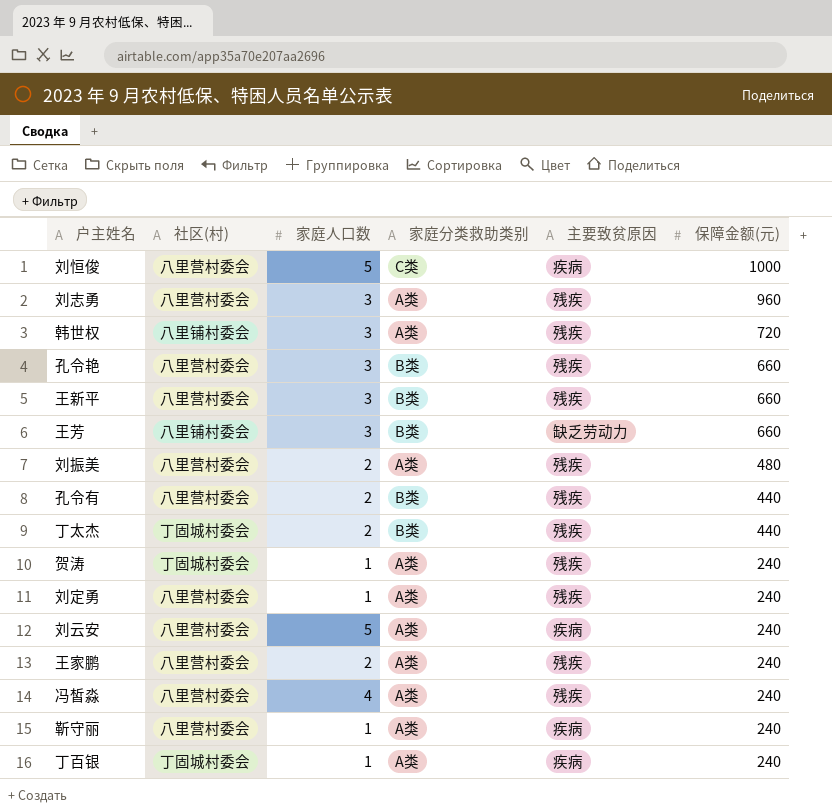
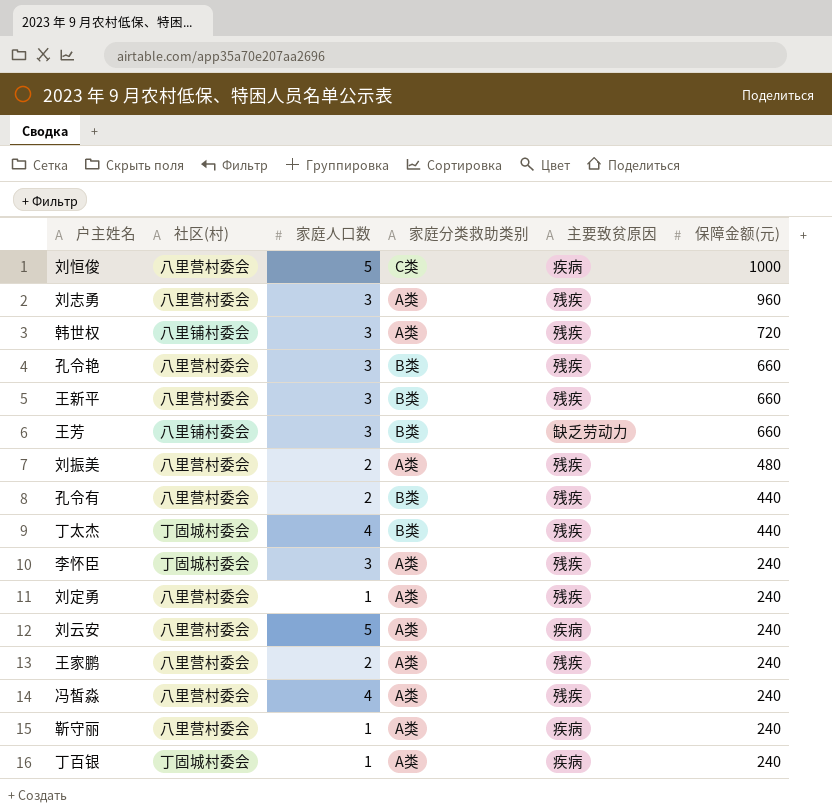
row 贺涛: 丁固城村委会 | 1 | A类 | 残疾 | 240 -> none
丁太杰 | 家庭人口数: 2 -> 4
row 李怀臣: none -> 丁固城村委会 | 3 | A类 | 残疾 | 240

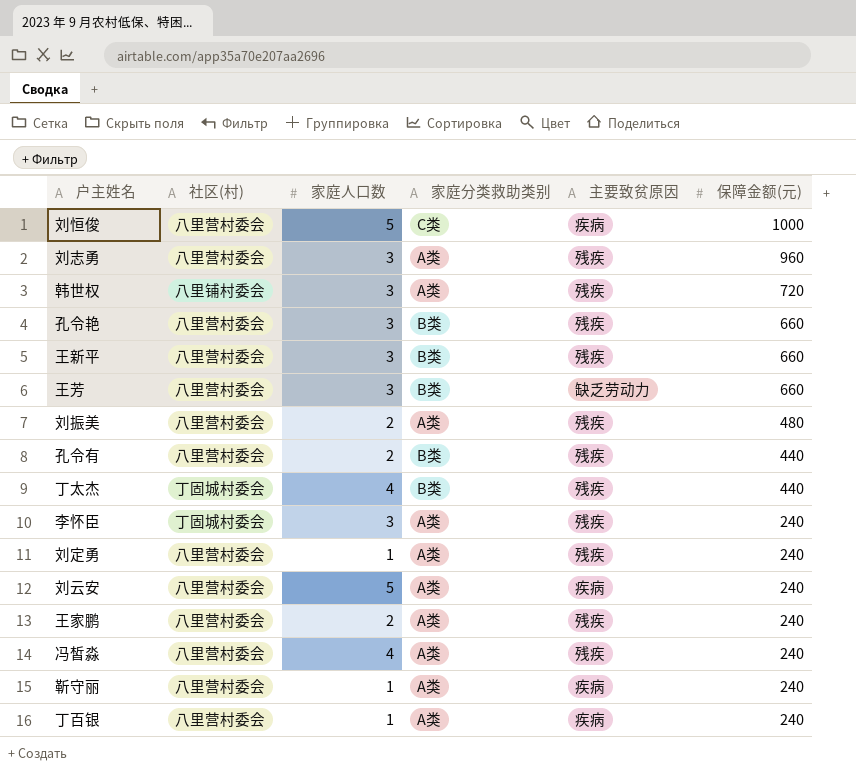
王芳 | 社区(村): 八里铺村委会 -> 八里营村委会
丁百银 | 社区(村): 丁固城村委会 -> 八里营村委会

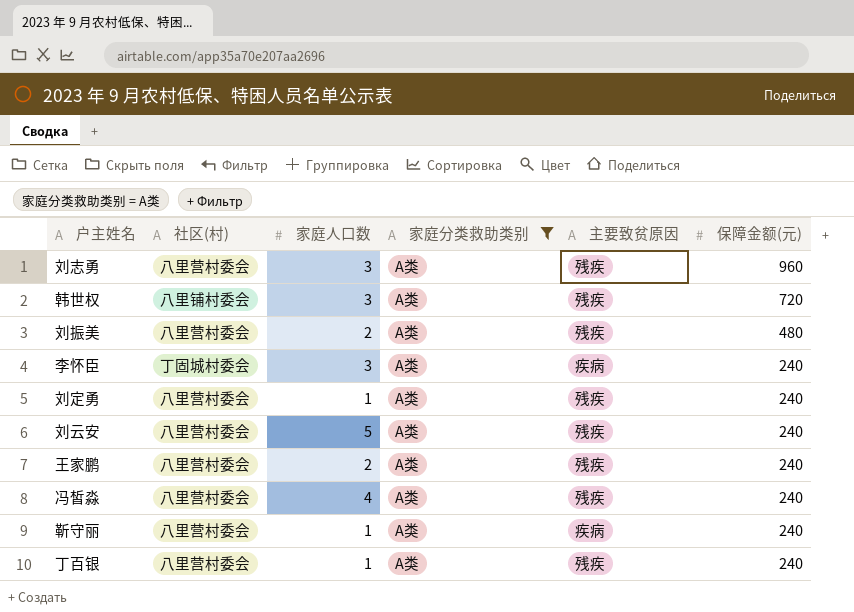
filter: none -> 家庭分类救助类别 = A类
李怀臣 | 主要致贫原因: 残疾 -> 疾病
刘云安 | 主要致贫原因: 疾病 -> 残疾
丁百银 | 主要致贫原因: 疾病 -> 残疾

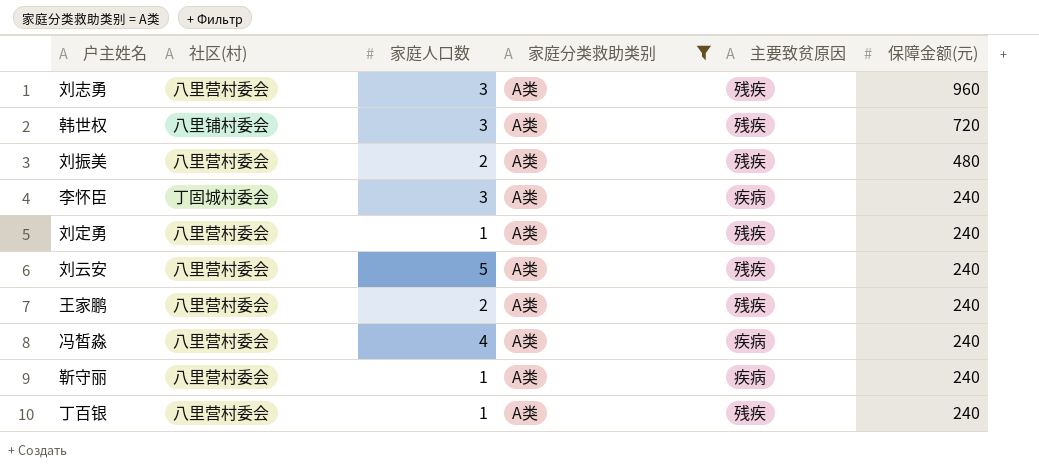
冯皙淼 | 主要致贫原因: 残疾 -> 疾病

